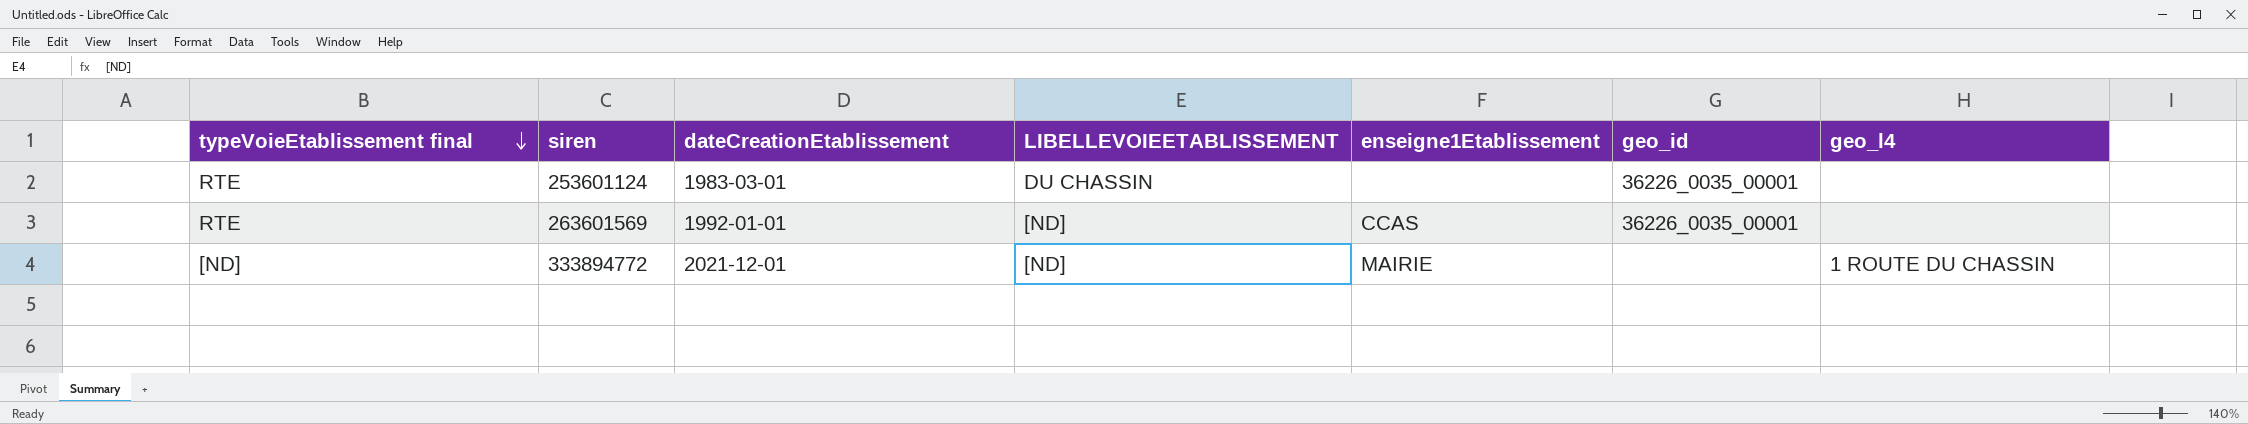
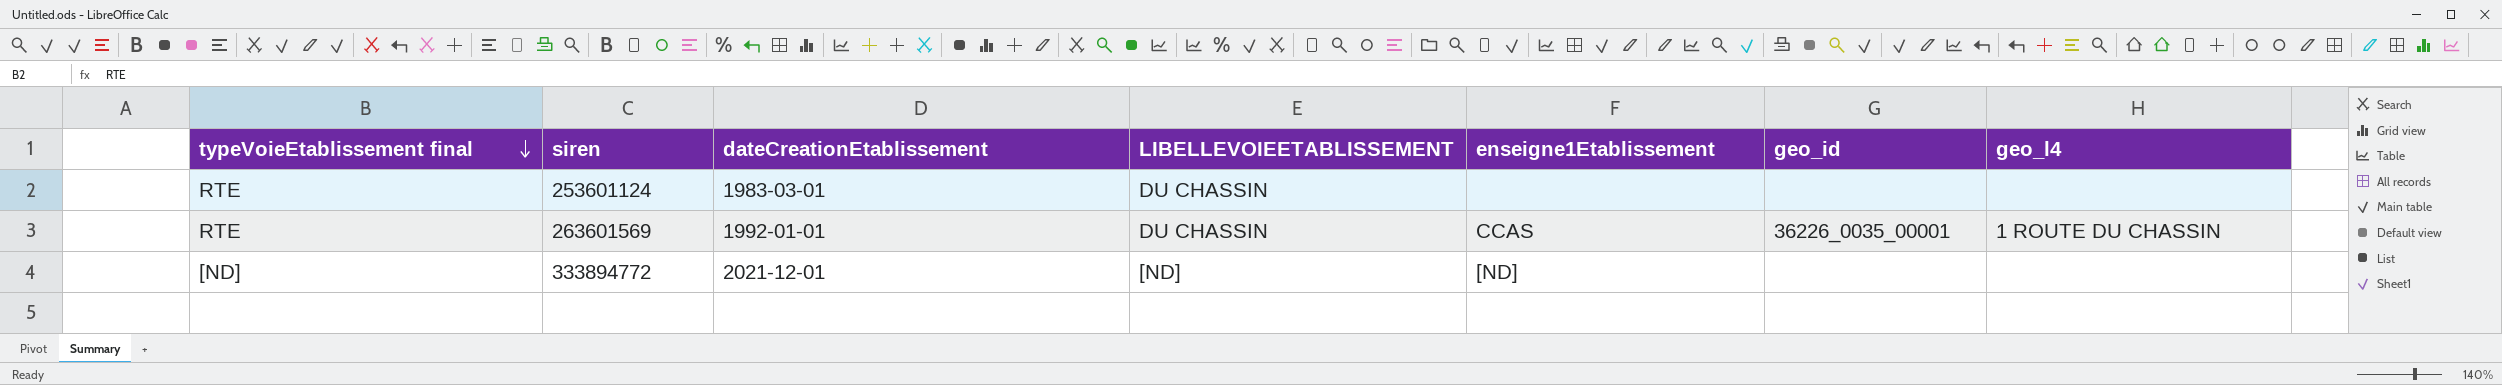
253601124 | geo_id: 36226_0035_00001 -> none
263601569 | LIBELLEVOIEETABLISSEMENT: [ND] -> DU CHASSIN
263601569 | geo_l4: none -> 1 ROUTE DU CHASSIN
333894772 | enseigne1Etablissement: MAIRIE -> [ND]
333894772 | geo_l4: 1 ROUTE DU CHASSIN -> none

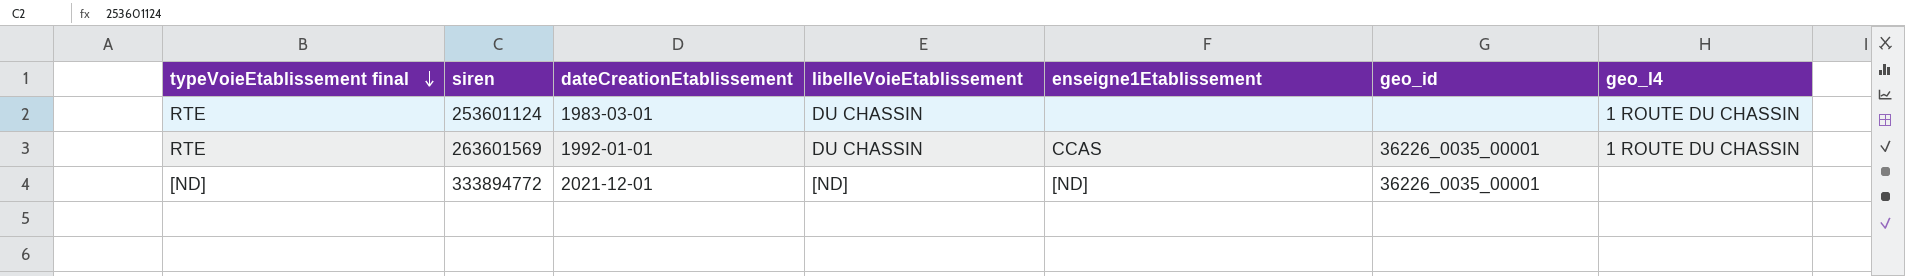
column name: LIBELLEVOIEETABLISSEMENT -> libelleVoieEtablissement
253601124 | geo_l4: none -> 1 ROUTE DU CHASSIN
333894772 | geo_id: none -> 36226_0035_00001

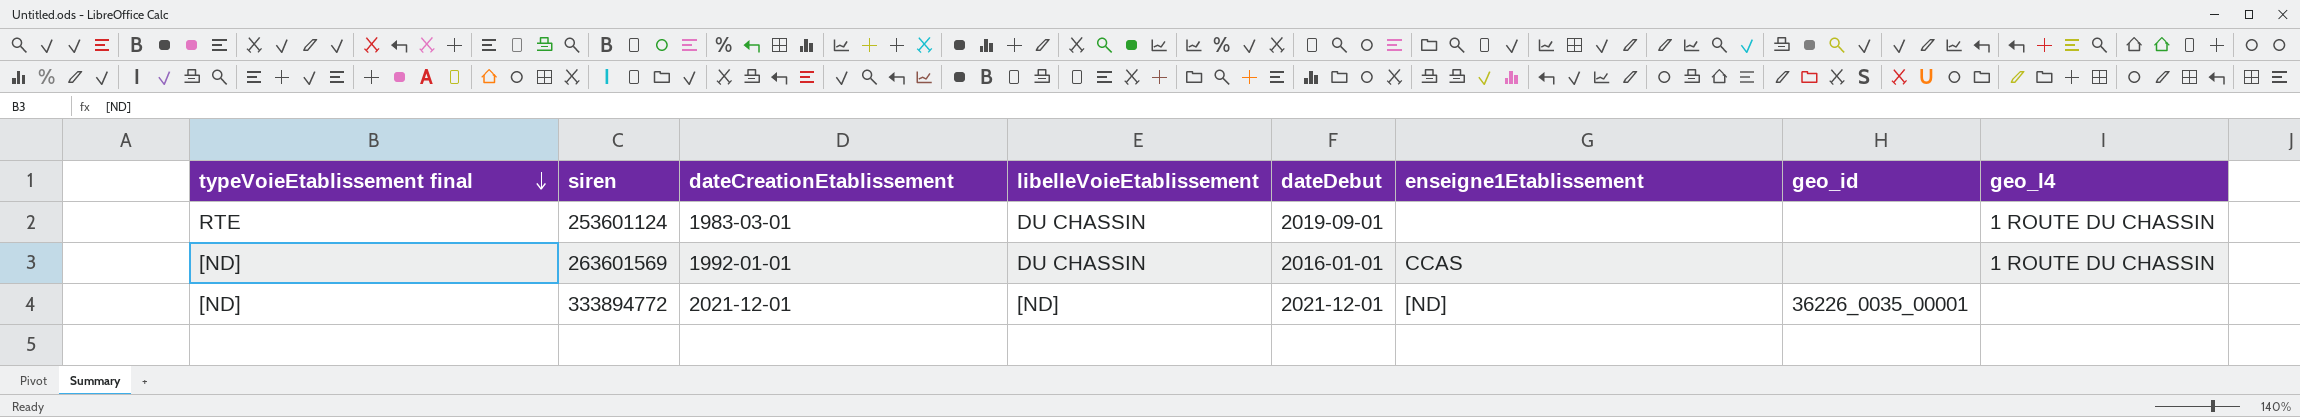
column dateDebut | position: none -> 5
263601569 | typeVoieEtablissement final: RTE -> [ND]
263601569 | geo_id: 36226_0035_00001 -> none

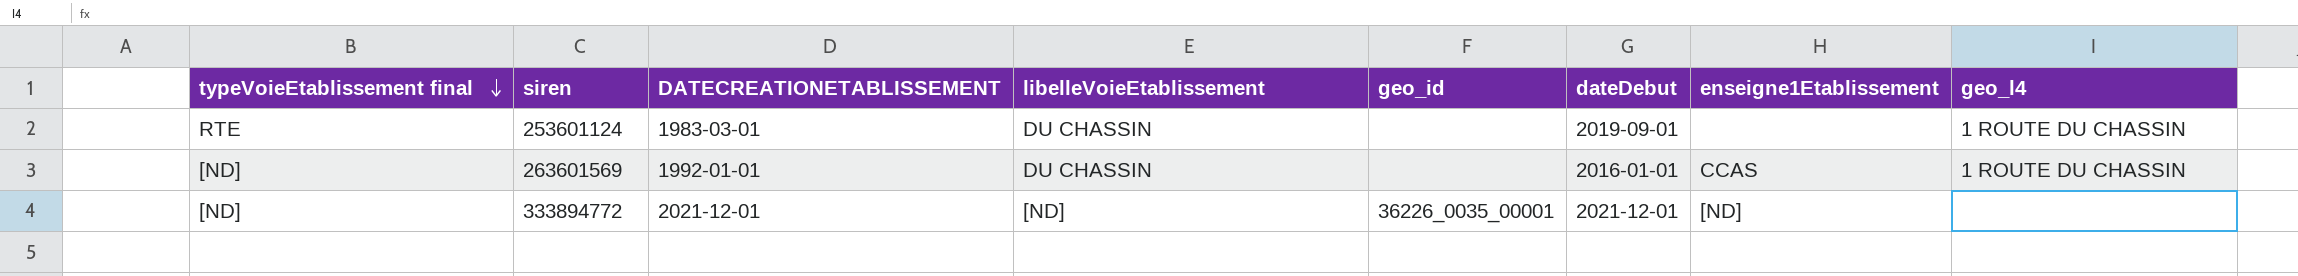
column name: dateCreationEtablissement -> DATECREATIONETABLISSEMENT
column geo_id | position: 7 -> 5

